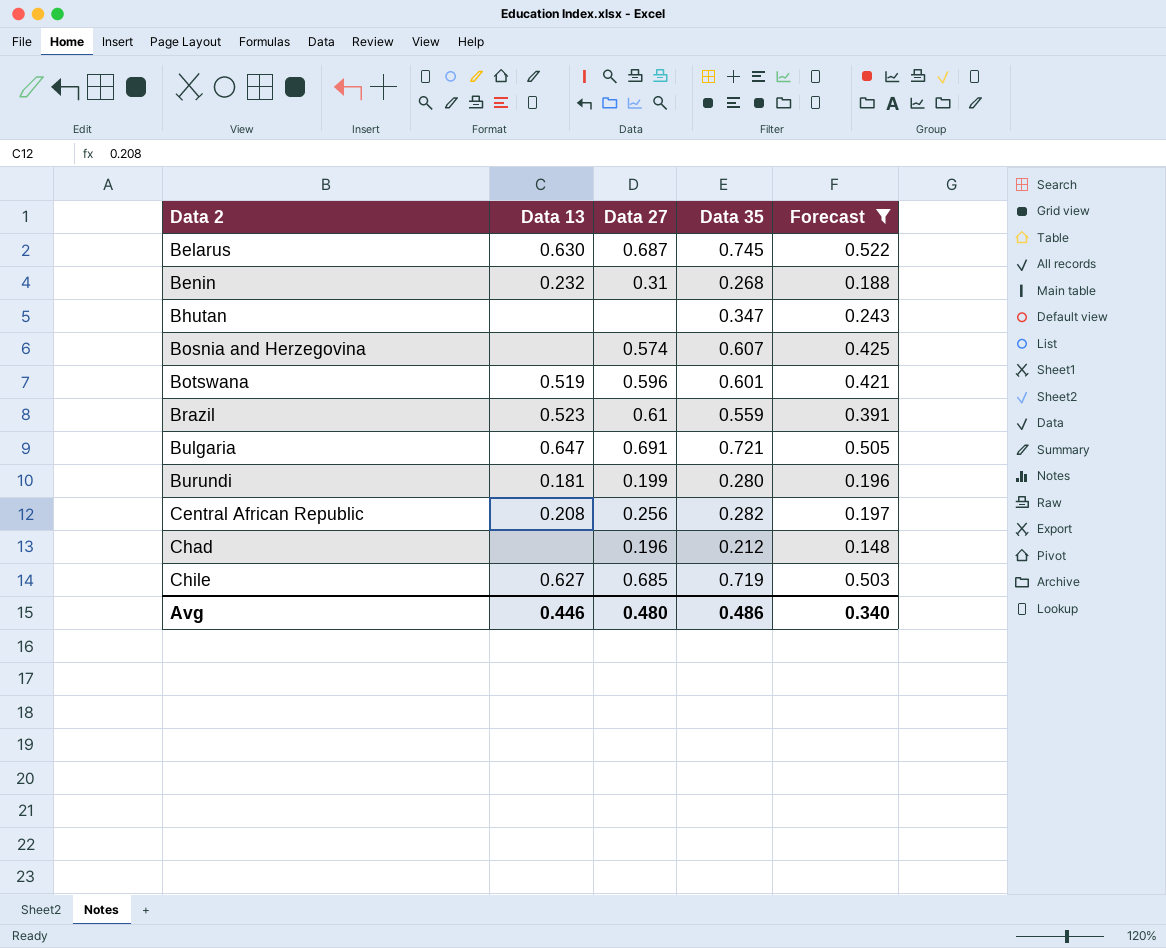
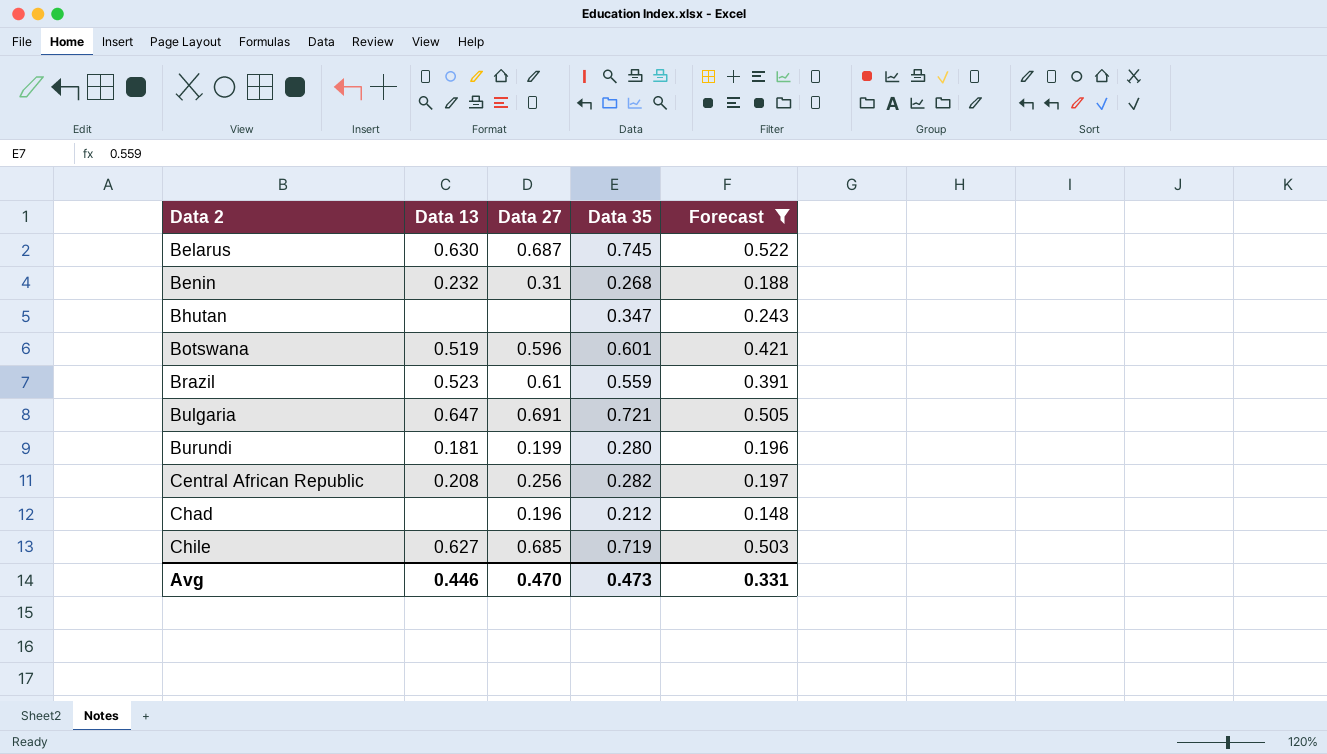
row Bosnia and Herzegovina: none | 0.574 | 0.607 | 0.425 -> none
Avg | Data 27: 0.480 -> 0.470
Avg | Data 35: 0.486 -> 0.473
Avg | Forecast: 0.340 -> 0.331

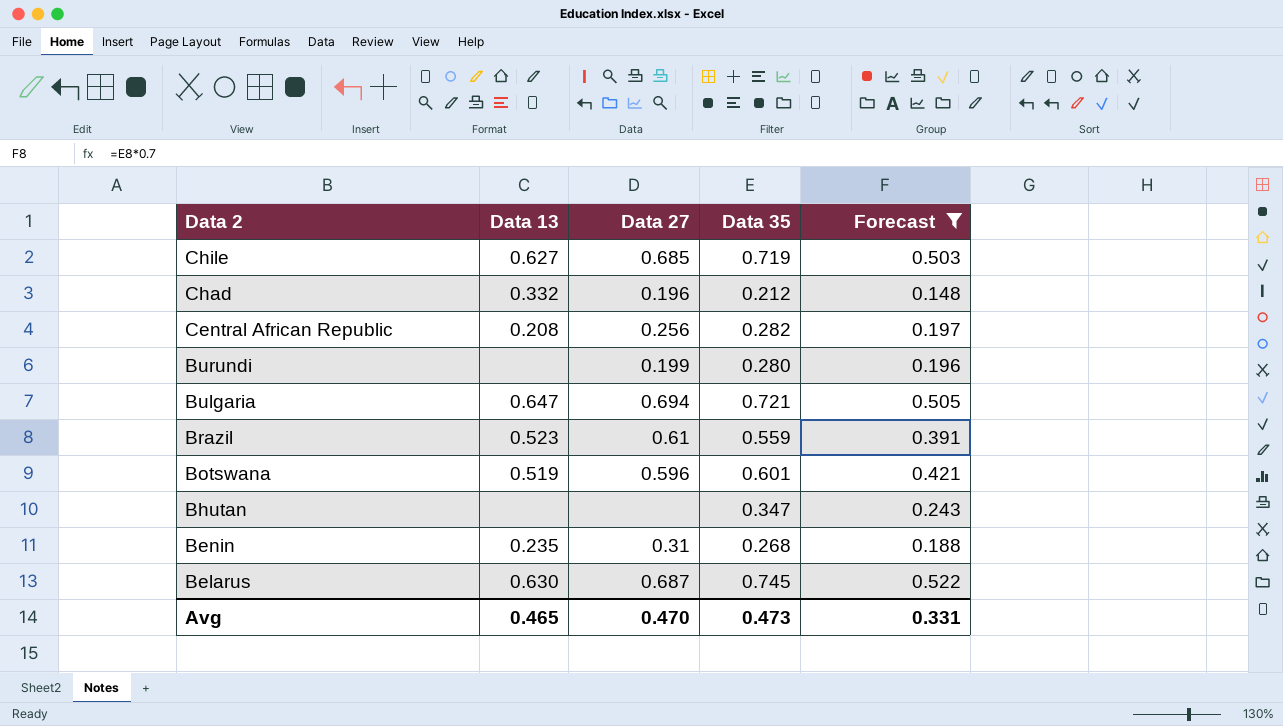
row order: Data 2 ascending -> Data 2 descending
Chad | Data 13: none -> 0.332
Burundi | Data 13: 0.181 -> none
Bulgaria | Data 27: 0.691 -> 0.694
Benin | Data 13: 0.232 -> 0.235
Avg | Data 13: 0.446 -> 0.465

